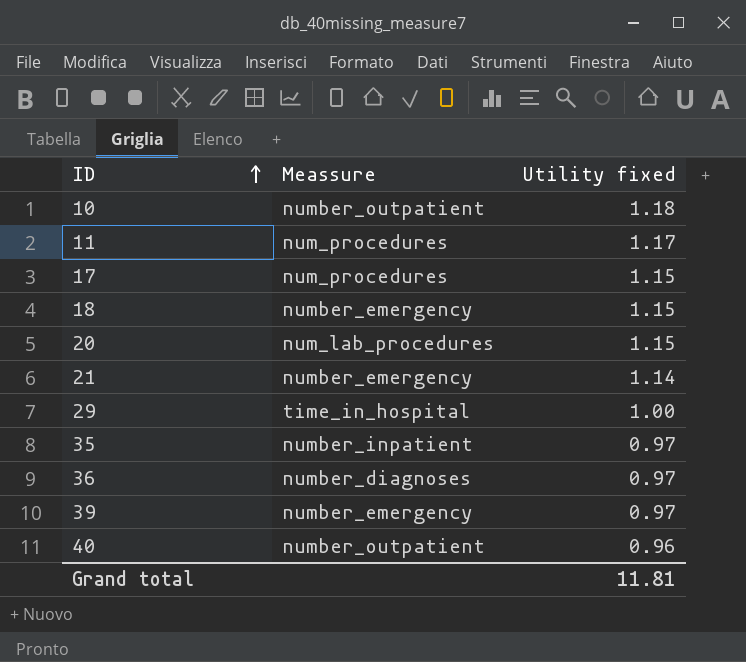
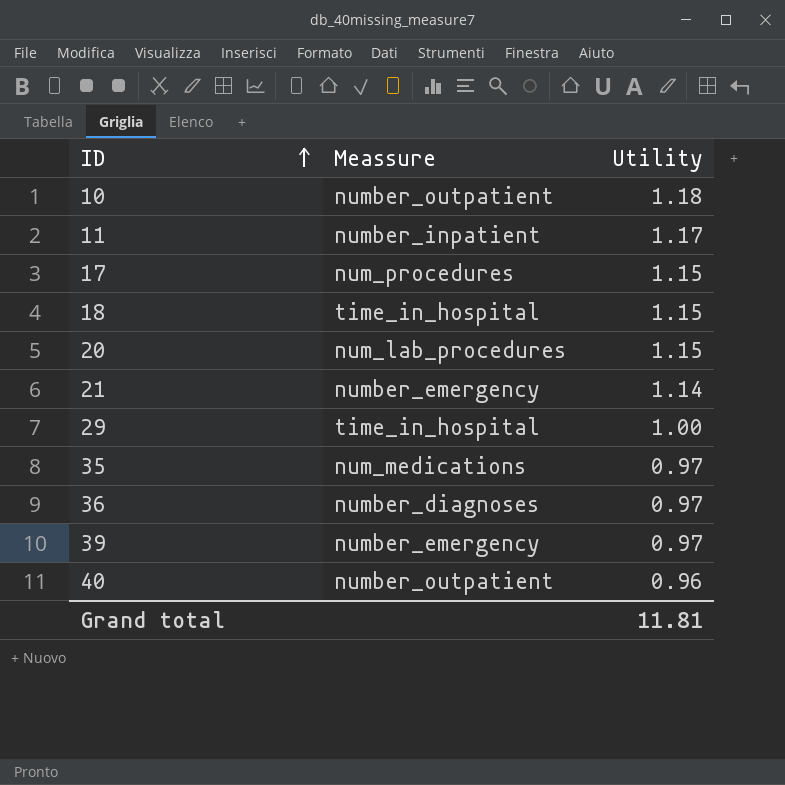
column name: Utility fixed -> Utility
11 | Meassure: num_procedures -> number_inpatient
18 | Meassure: number_emergency -> time_in_hospital
35 | Meassure: number_inpatient -> num_medications

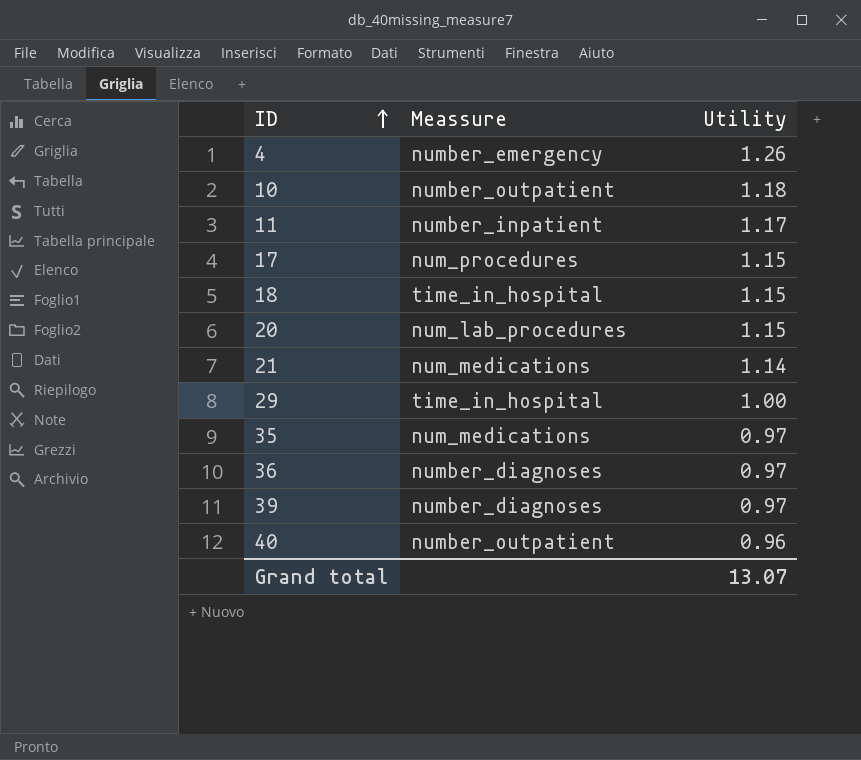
row 4: none -> number_emergency | 1.26
21 | Meassure: number_emergency -> num_medications
39 | Meassure: number_emergency -> number_diagnoses
Grand total | Utility: 11.81 -> 13.07

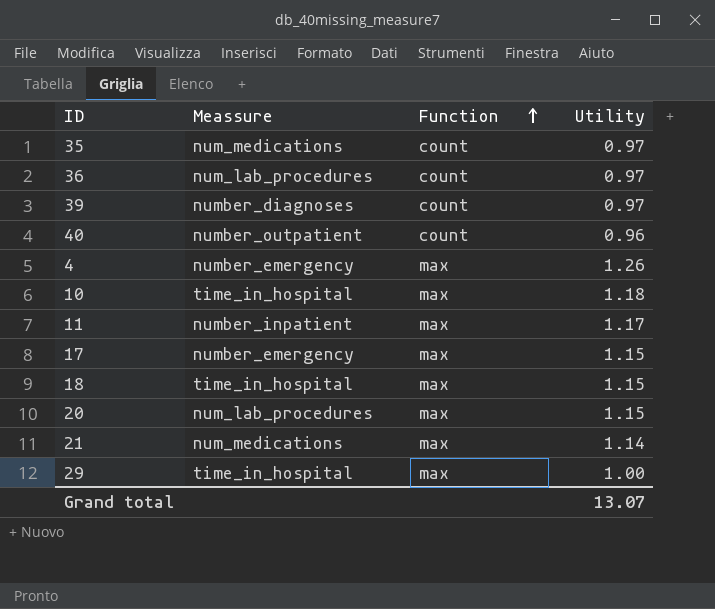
row order: ID ascending -> Function ascending
column Function | position: none -> 3
36 | Meassure: number_diagnoses -> num_lab_procedures
10 | Meassure: number_outpatient -> time_in_hospital
17 | Meassure: num_procedures -> number_emergency

